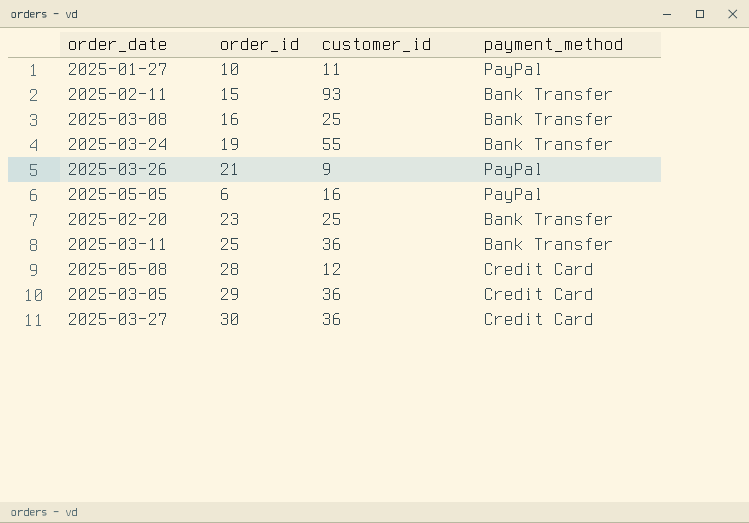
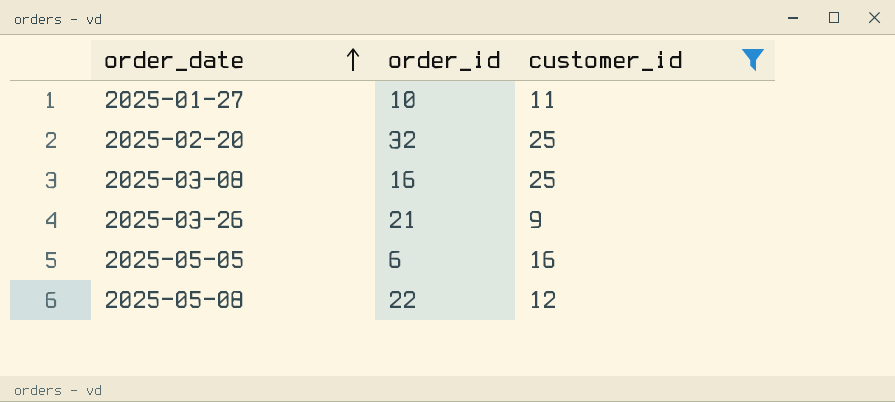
filter: none -> customer_id <= 25
row order: none -> order_date ascending
column payment_method | position: 4 -> none
2025-02-20 | order_id: 23 -> 32
2025-05-08 | order_id: 28 -> 22

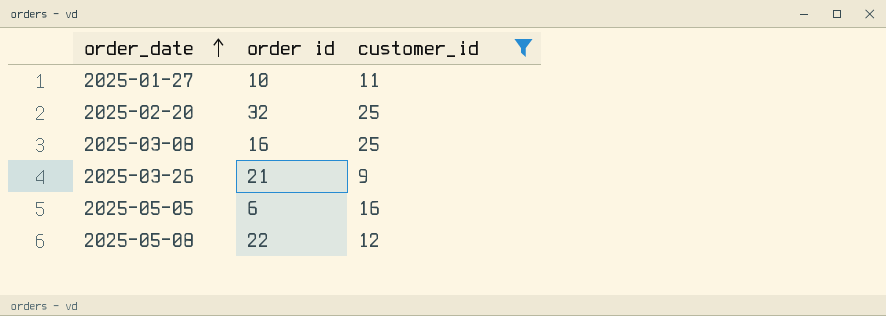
column name: order_id -> order id

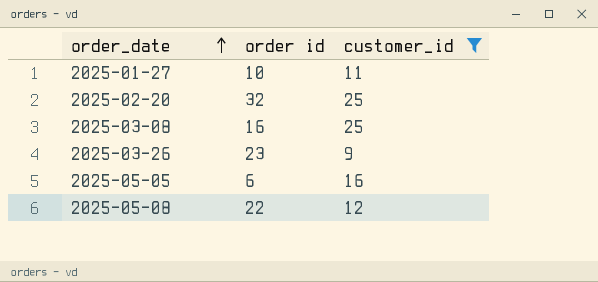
2025-03-26 | order id: 21 -> 23

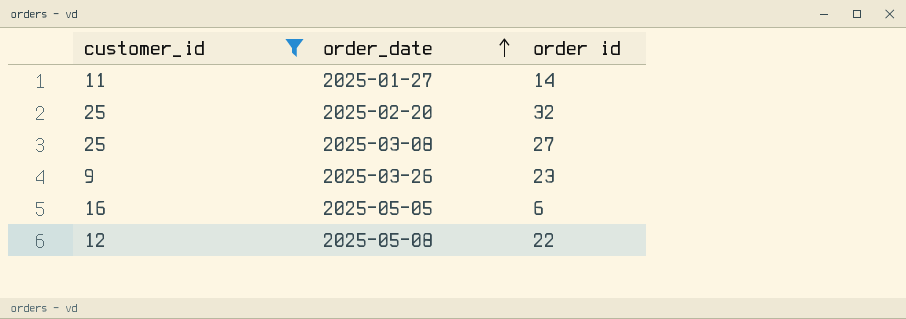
column customer_id | position: 3 -> 1
2025-01-27 | order id: 10 -> 14
2025-03-08 | order id: 16 -> 27

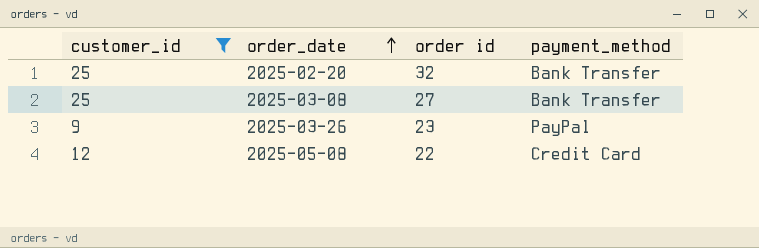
column payment_method | position: none -> 4
row 2025-01-27: 11 | 14 -> none
row 2025-05-05: 16 | 6 -> none

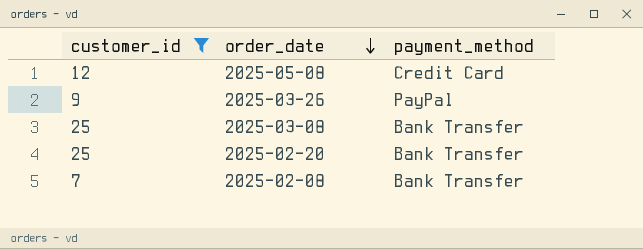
row order: order_date ascending -> order_date descending
column order id | position: 3 -> none
row 2025-02-08: none -> 7 | Bank Transfer

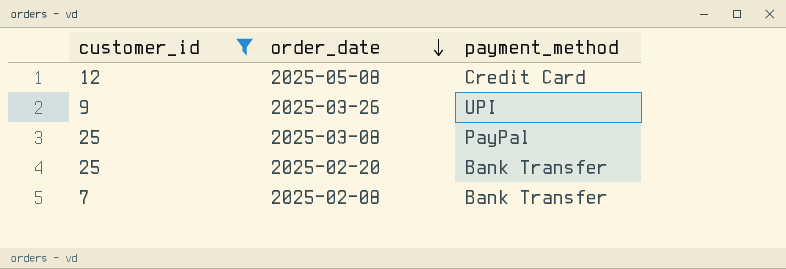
2025-03-26 | payment_method: PayPal -> UPI
2025-03-08 | payment_method: Bank Transfer -> PayPal

